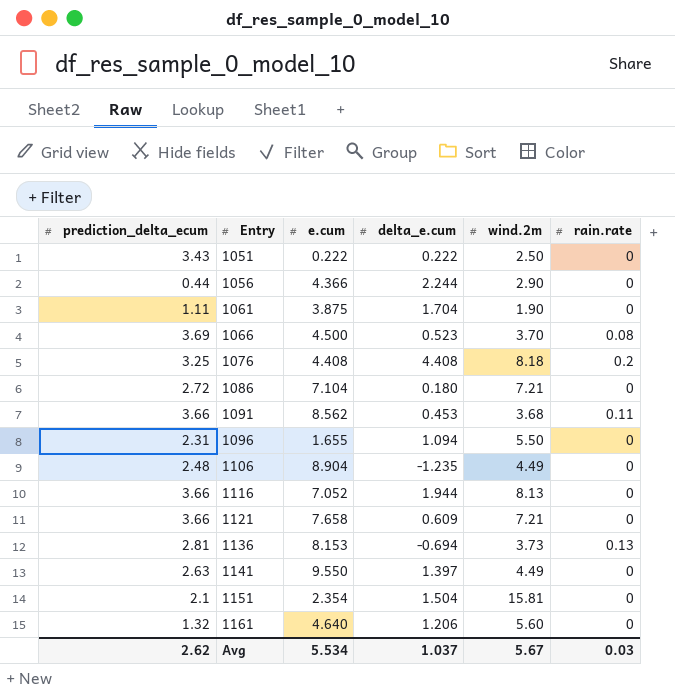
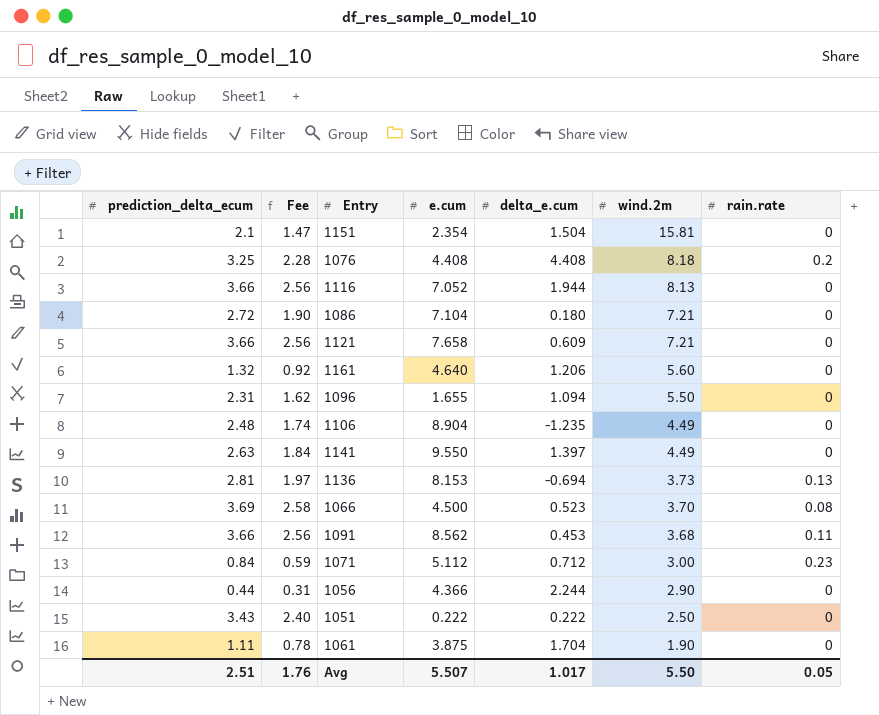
row order: Entry ascending -> wind.2m descending
column Fee | formula: none -> [prediction_delta_ecum] * 0.7
row 1071: none -> 0.84 | 0.59 | 5.112 | 0.712 | 3.00 | 0.23
Avg | prediction_delta_ecum: 2.62 -> 2.51
Avg | e.cum: 5.534 -> 5.507
Avg | delta_e.cum: 1.037 -> 1.017
Avg | wind.2m: 5.67 -> 5.50
Avg | rain.rate: 0.03 -> 0.05

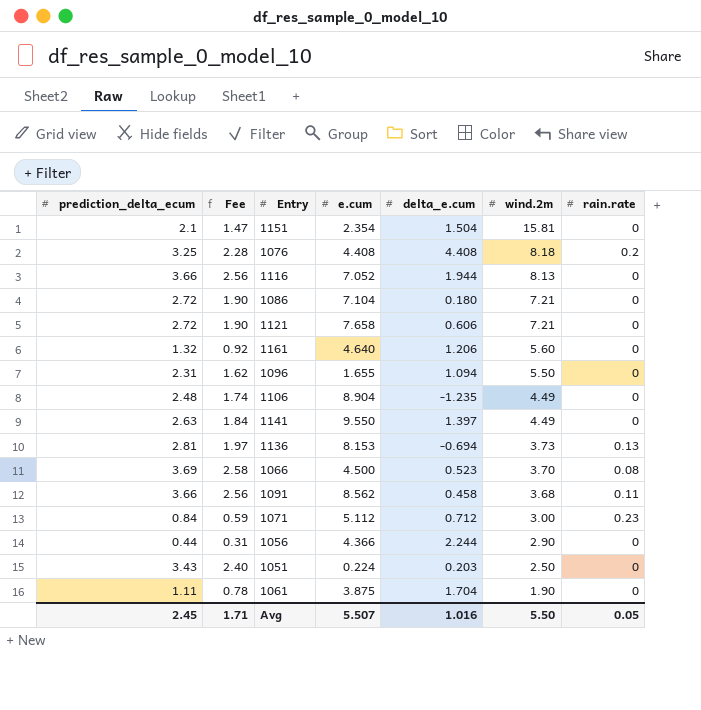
1121 | prediction_delta_ecum: 3.66 -> 2.72
1121 | Fee: 2.56 -> 1.90
1121 | delta_e.cum: 0.609 -> 0.606
1091 | delta_e.cum: 0.453 -> 0.458
1051 | e.cum: 0.222 -> 0.224
1051 | delta_e.cum: 0.222 -> 0.203
Avg | prediction_delta_ecum: 2.51 -> 2.45
Avg | Fee: 1.76 -> 1.71
Avg | delta_e.cum: 1.017 -> 1.016

